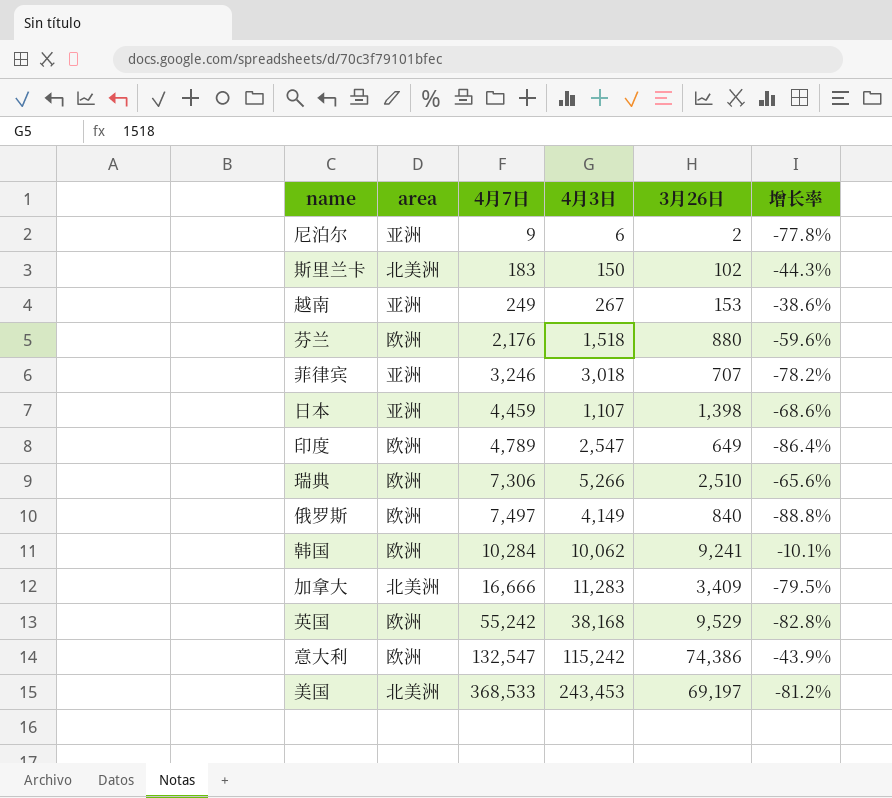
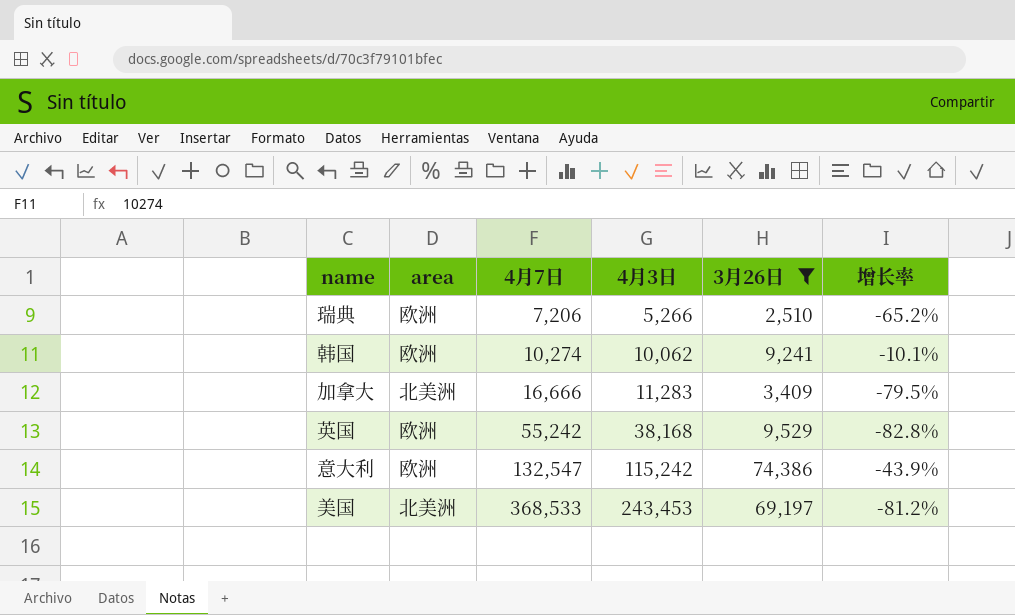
filter: none -> 3月26日 >= 2,510
瑞典 | 4月7日: 7,306 -> 7,206
瑞典 | 增长率: -65.6% -> -65.2%
韩国 | 4月7日: 10,284 -> 10,274

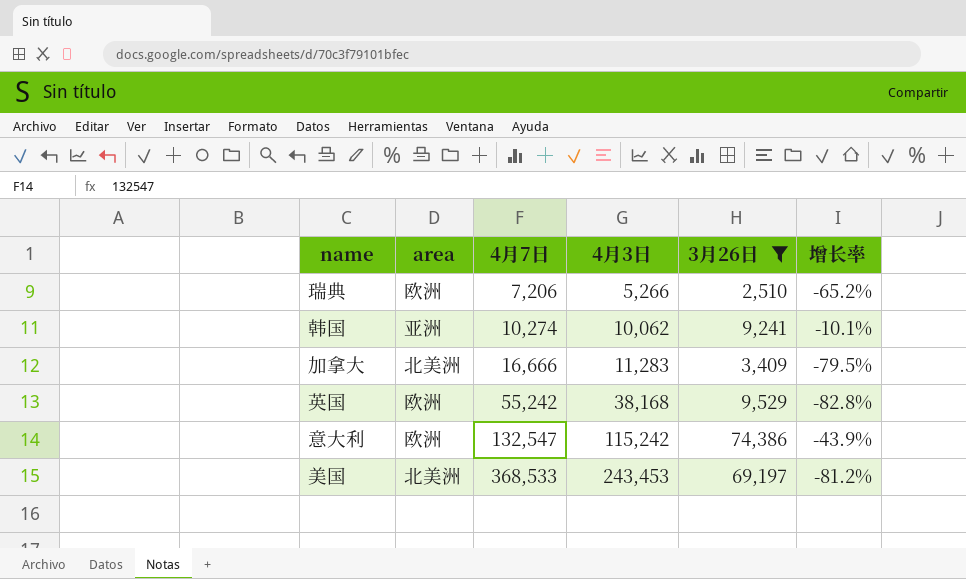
韩国 | area: 欧洲 -> 亚洲

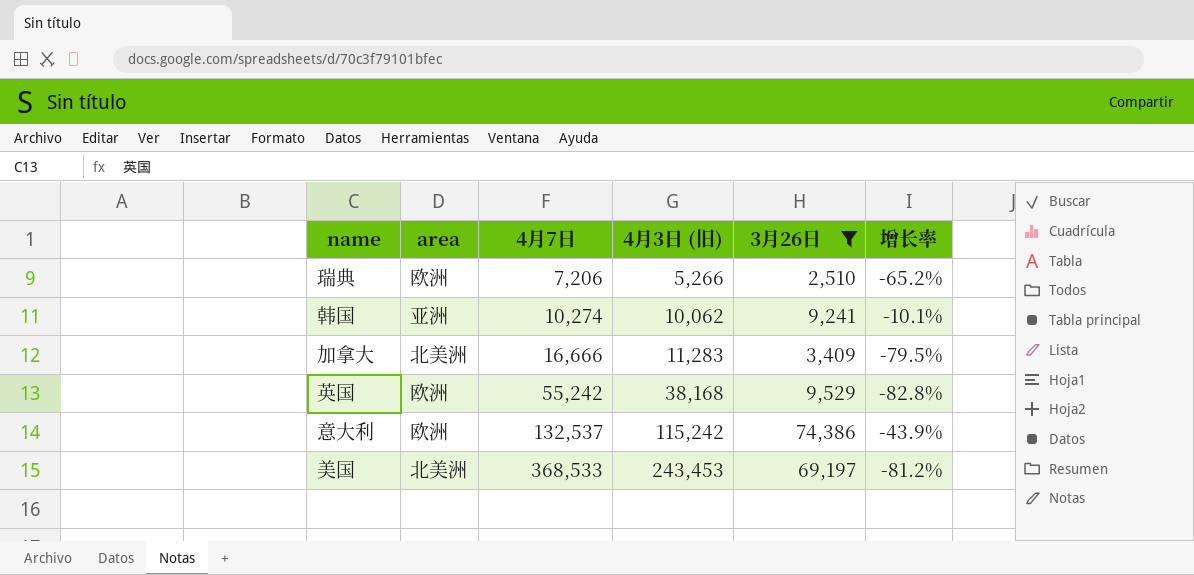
column name: 4月3日 -> 4月3日 (旧)
意大利 | 4月7日: 132,547 -> 132,537

